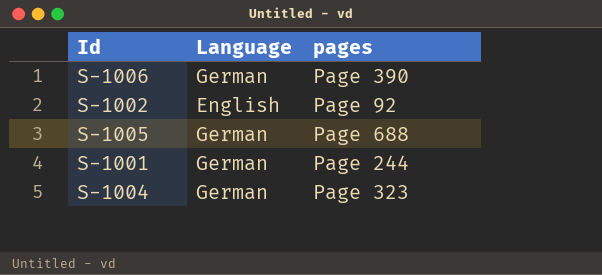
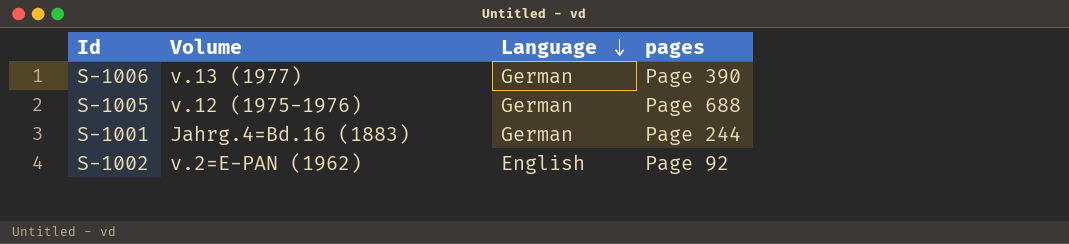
row order: none -> Language descending
column Volume | position: none -> 2
row S-1004: German | Page 323 -> none

